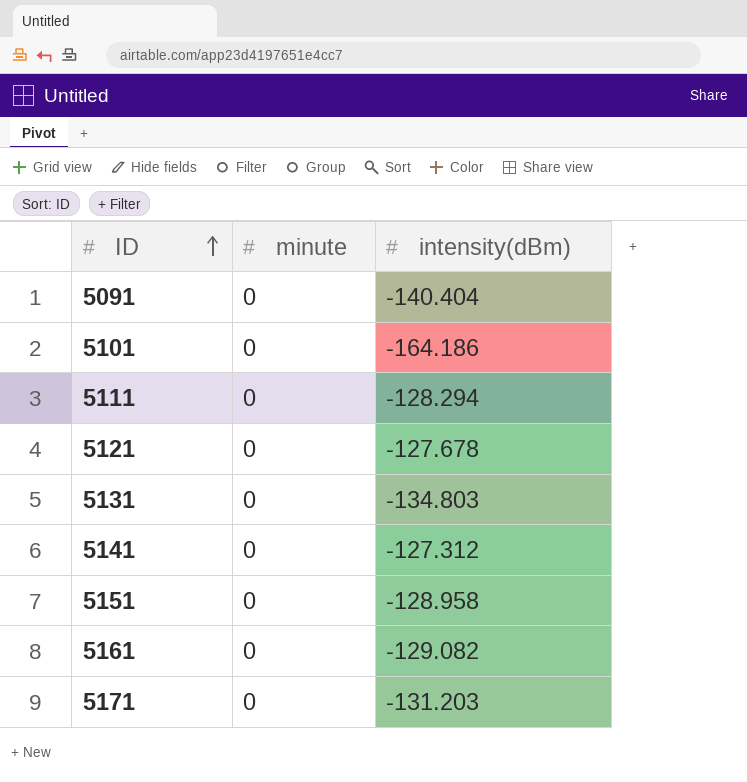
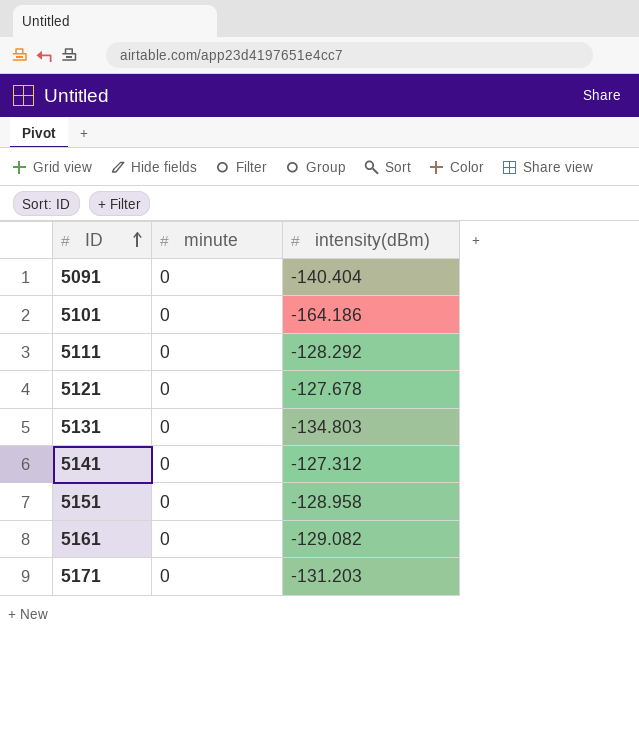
5111 | intensity(dBm): -128.294 -> -128.292

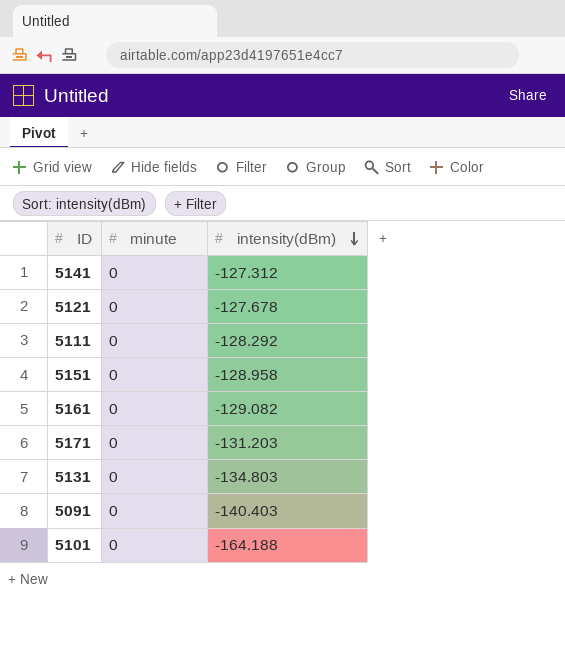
row order: ID ascending -> intensity(dBm) descending
5091 | intensity(dBm): -140.404 -> -140.403
5101 | intensity(dBm): -164.186 -> -164.188

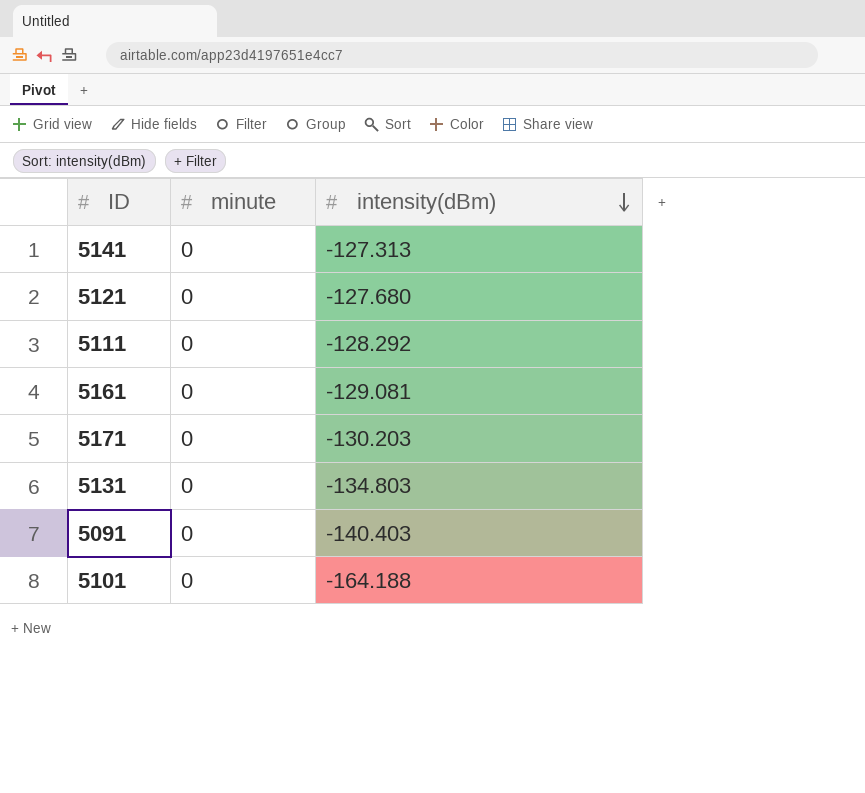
row 5151: 0 | -128.958 -> none
5141 | intensity(dBm): -127.312 -> -127.313
5121 | intensity(dBm): -127.678 -> -127.680
5161 | intensity(dBm): -129.082 -> -129.081
5171 | intensity(dBm): -131.203 -> -130.203

